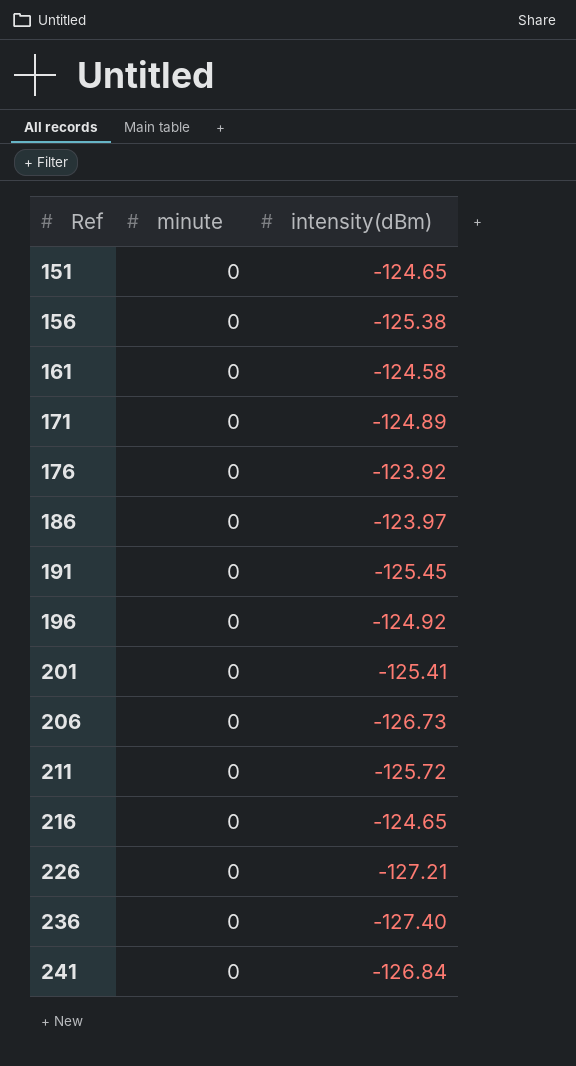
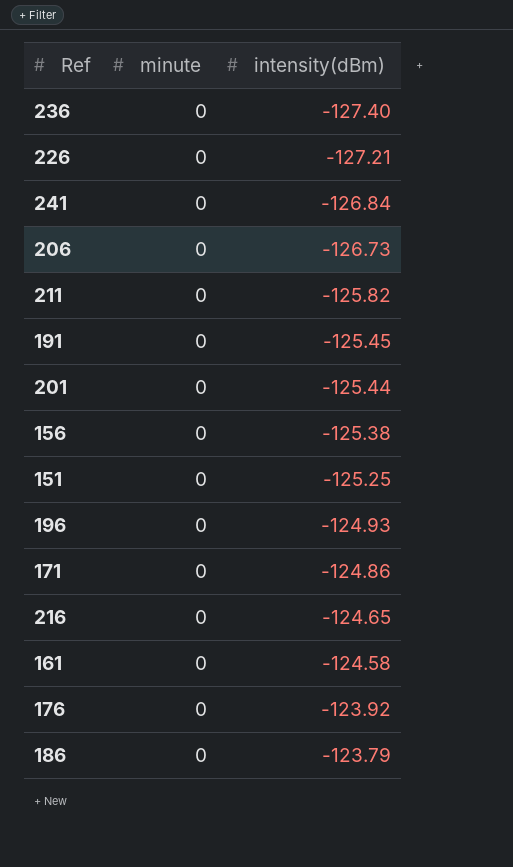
row order: Ref ascending -> intensity(dBm) ascending
211 | intensity(dBm): -125.72 -> -125.82
201 | intensity(dBm): -125.41 -> -125.44
151 | intensity(dBm): -124.65 -> -125.25
196 | intensity(dBm): -124.92 -> -124.93
171 | intensity(dBm): -124.89 -> -124.86
186 | intensity(dBm): -123.97 -> -123.79

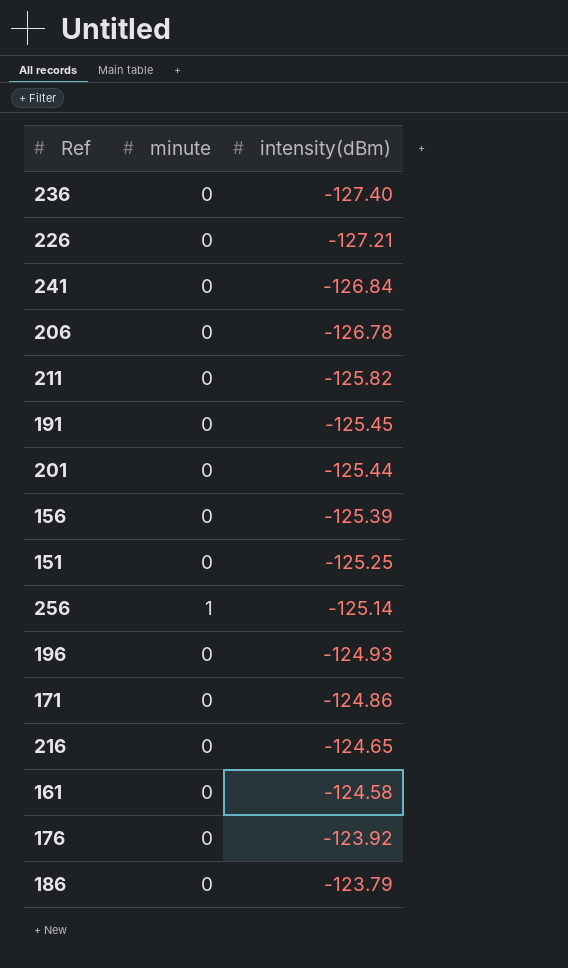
206 | intensity(dBm): -126.73 -> -126.78
156 | intensity(dBm): -125.38 -> -125.39
row 256: none -> 1 | -125.14

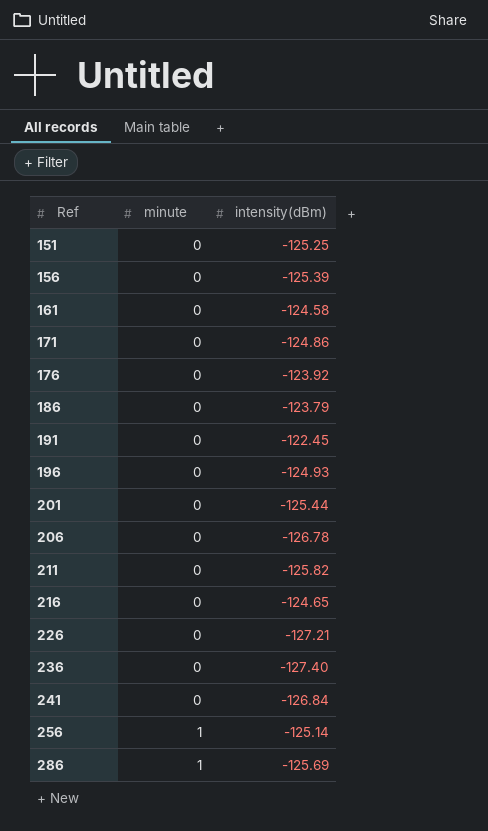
row order: intensity(dBm) ascending -> Ref ascending
191 | intensity(dBm): -125.45 -> -122.45
row 286: none -> 1 | -125.69

